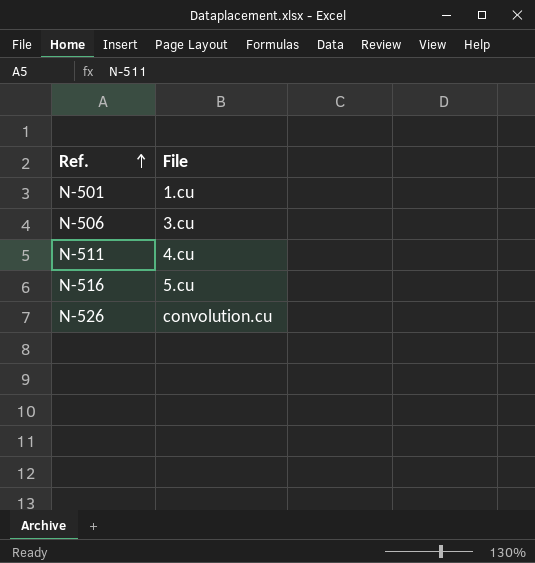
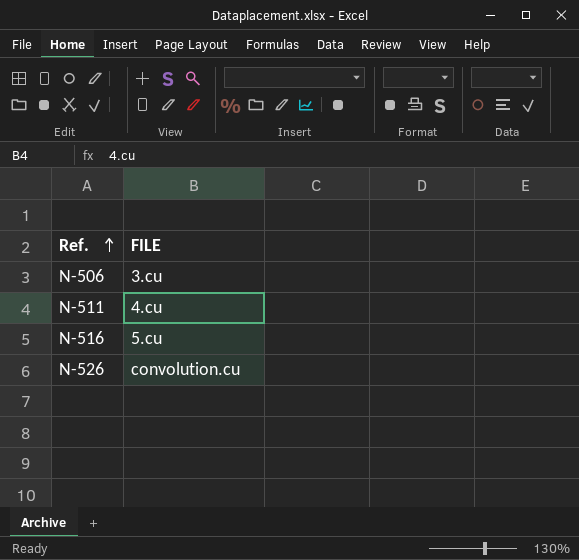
column name: File -> FILE
row N-501: 1.cu -> none

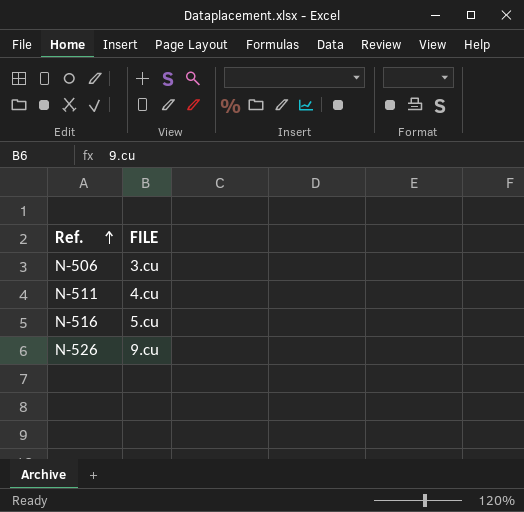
N-526 | FILE: convolution.cu -> 9.cu

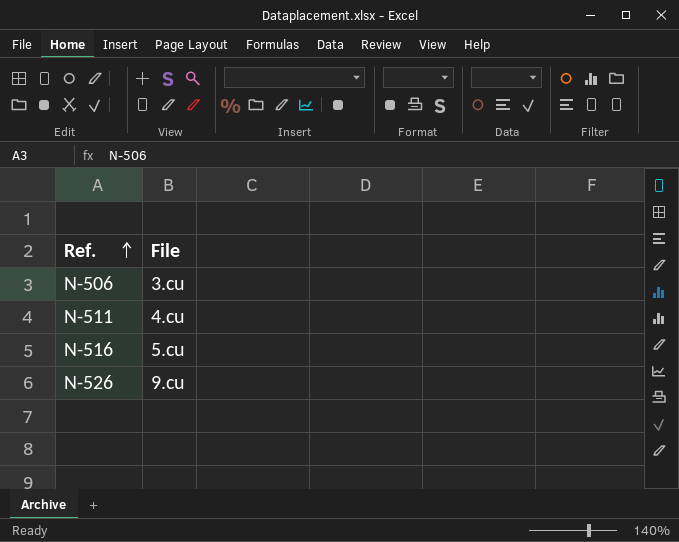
column name: FILE -> File

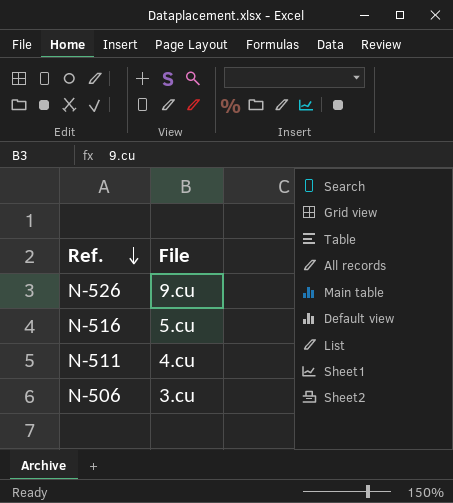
row order: Ref. ascending -> Ref. descending

